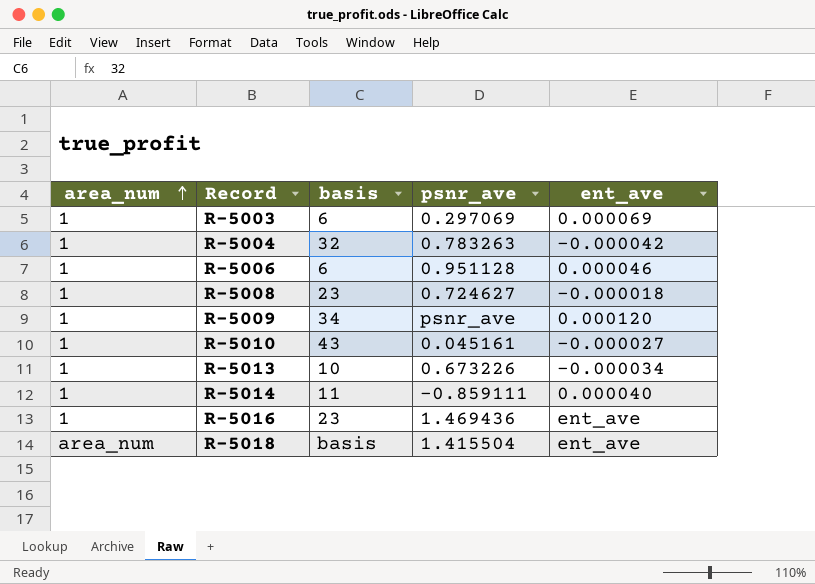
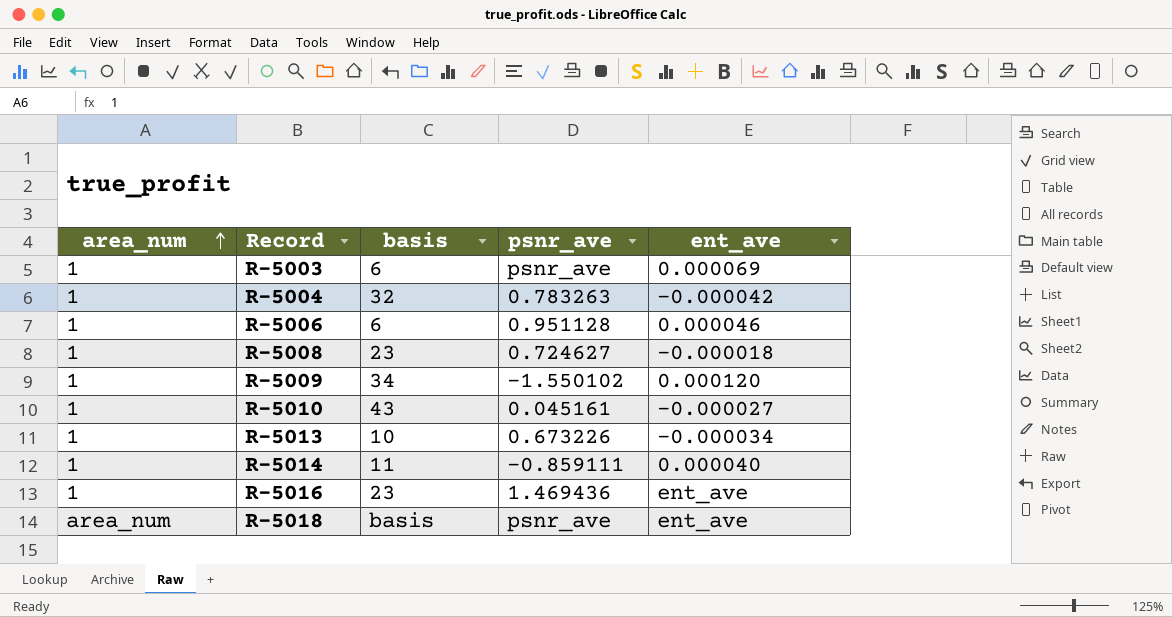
R-5003 | psnr_ave: 0.297069 -> psnr_ave
R-5009 | psnr_ave: psnr_ave -> -1.550102
R-5018 | psnr_ave: 1.415504 -> psnr_ave

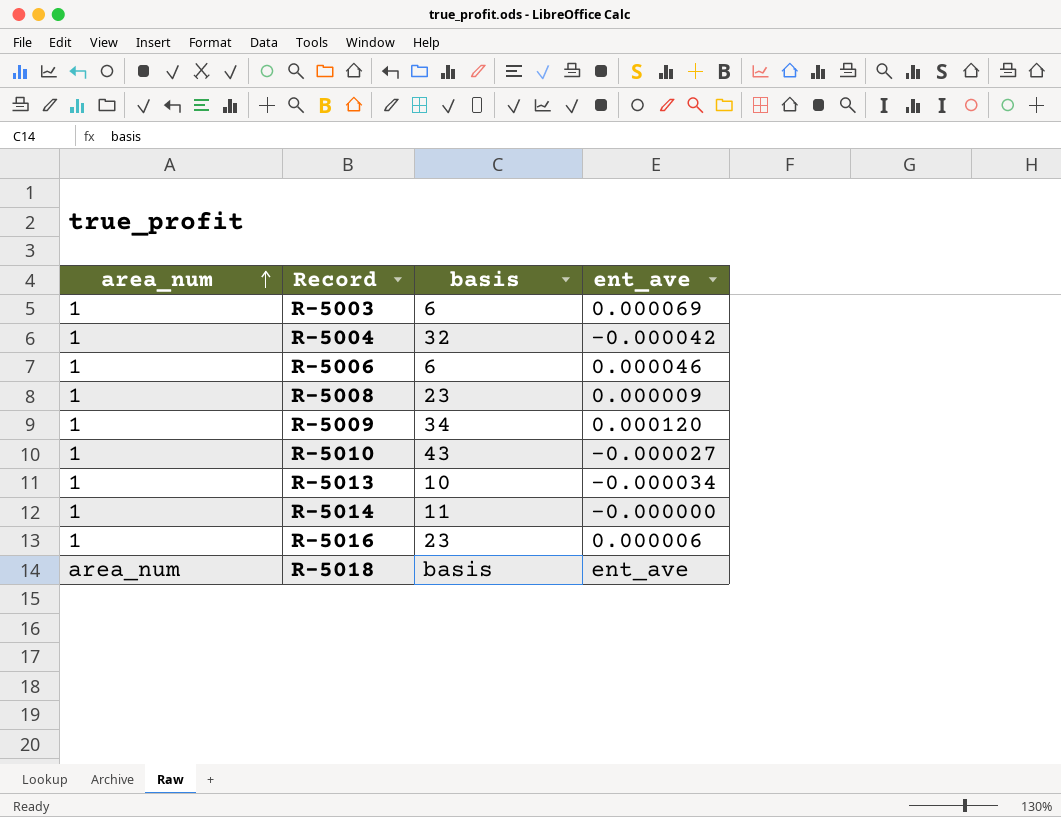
column psnr_ave | position: 4 -> none
R-5008 | ent_ave: -0.000018 -> 0.000009
R-5014 | ent_ave: 0.000040 -> -0.000000
R-5016 | ent_ave: ent_ave -> 0.000006

